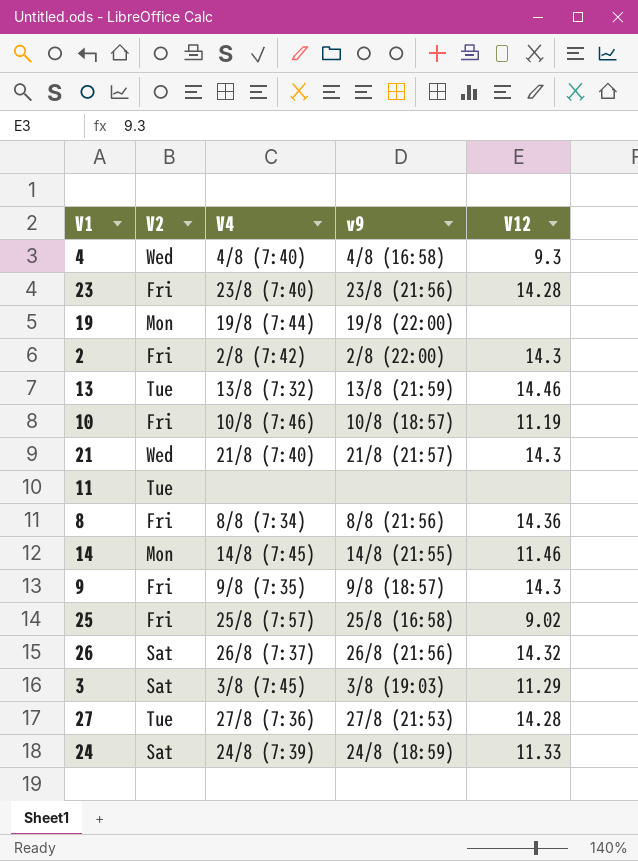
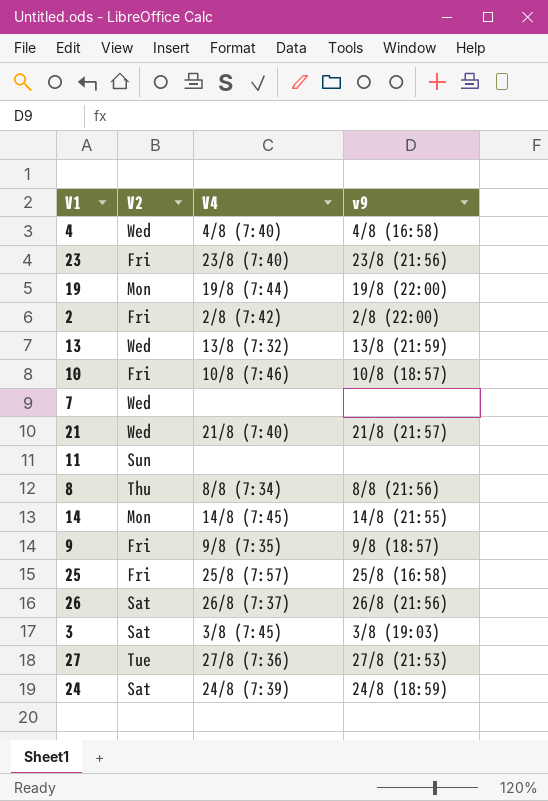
column V12 | position: 5 -> none
13 | V2: Tue -> Wed
row 7: none -> Wed | none | none
11 | V2: Tue -> Sun
8 | V2: Fri -> Thu

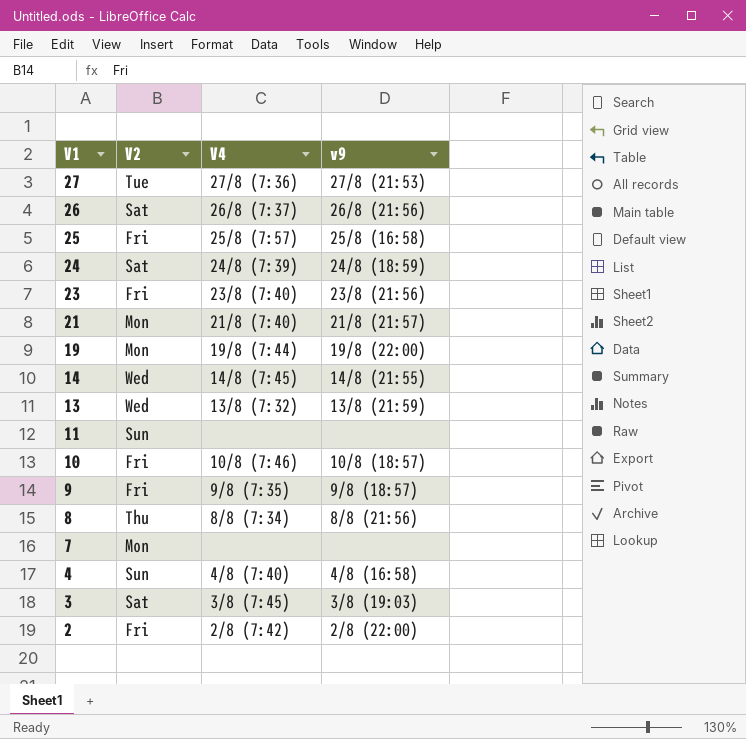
row order: none -> V1 descending
21 | V2: Wed -> Mon
14 | V2: Mon -> Wed
7 | V2: Wed -> Mon
4 | V2: Wed -> Sun

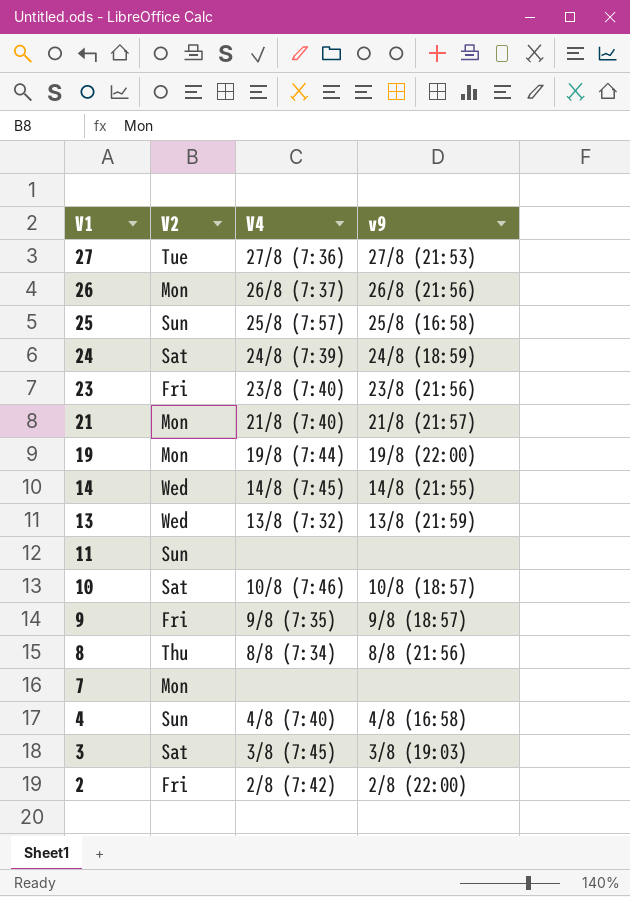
26 | V2: Sat -> Mon
25 | V2: Fri -> Sun
10 | V2: Fri -> Sat

